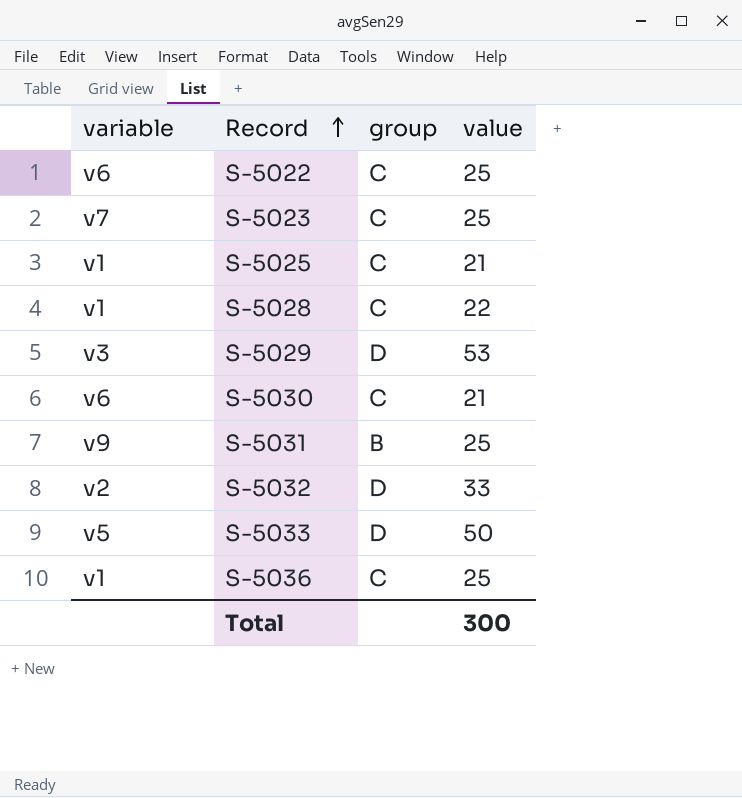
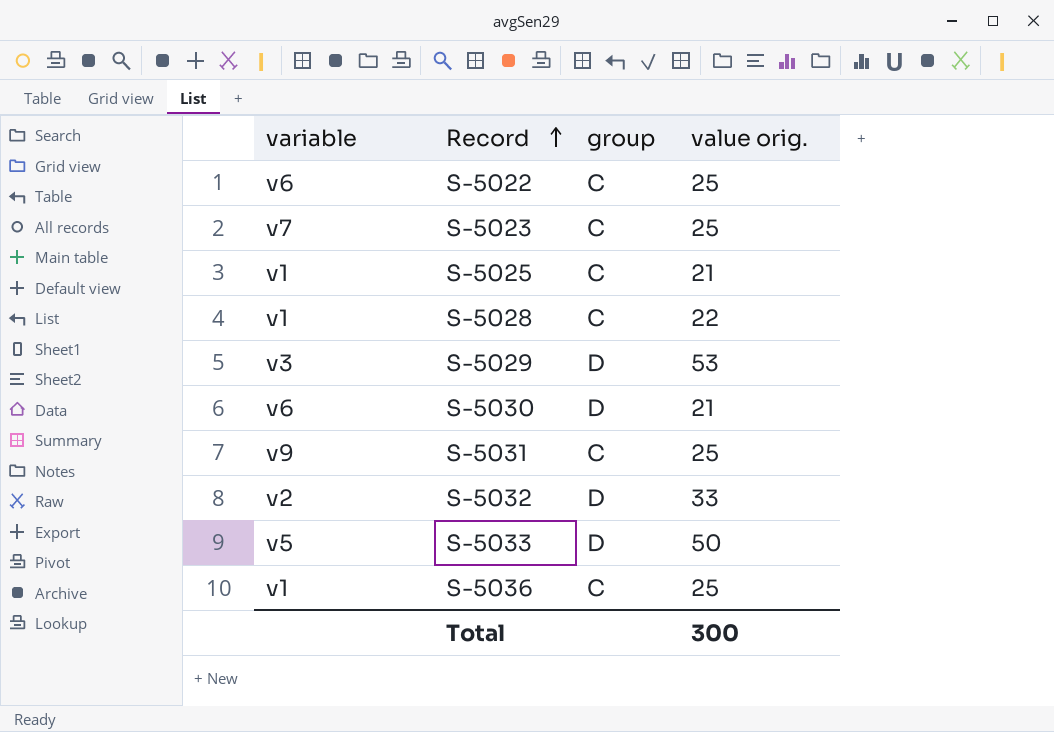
column name: value -> value orig.
S-5030 | group: C -> D
S-5031 | group: B -> C

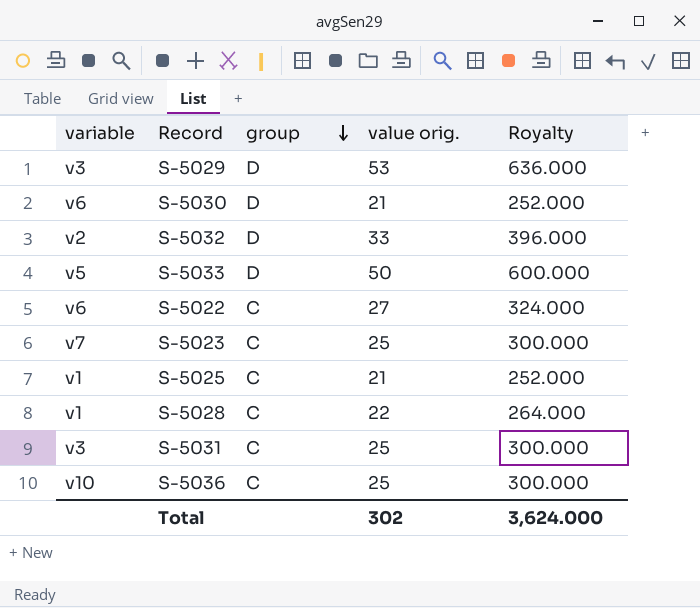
row order: Record ascending -> group descending
column Royalty | formula: none -> [value orig.] * 12
S-5022 | value orig.: 25 -> 27
S-5031 | variable: v9 -> v3
S-5036 | variable: v1 -> v10
Total | value orig.: 300 -> 302

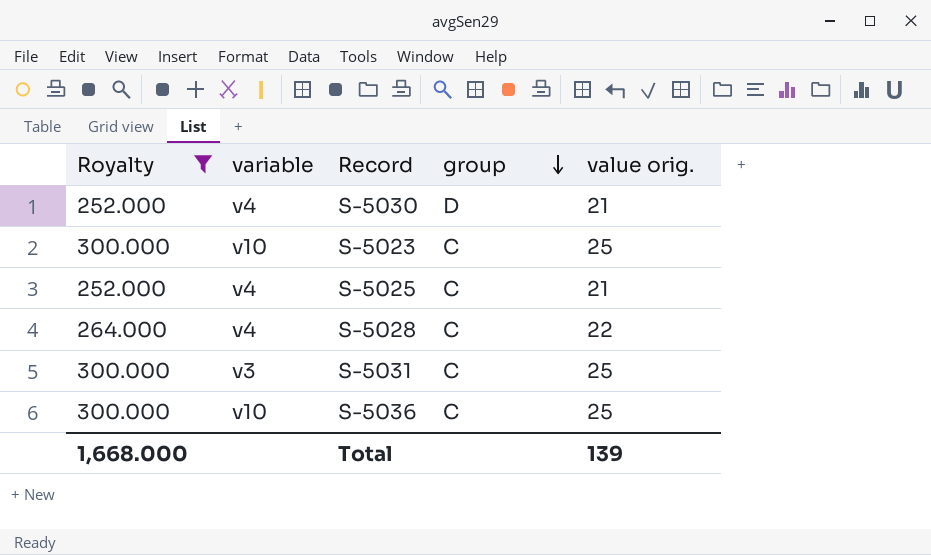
filter: none -> Royalty <= 300.000
column Royalty | position: 5 -> 1
S-5030 | variable: v6 -> v4
S-5023 | variable: v7 -> v10
S-5025 | variable: v1 -> v4
S-5028 | variable: v1 -> v4
Total | Royalty: 3,624.000 -> 1,668.000
Total | value orig.: 302 -> 139

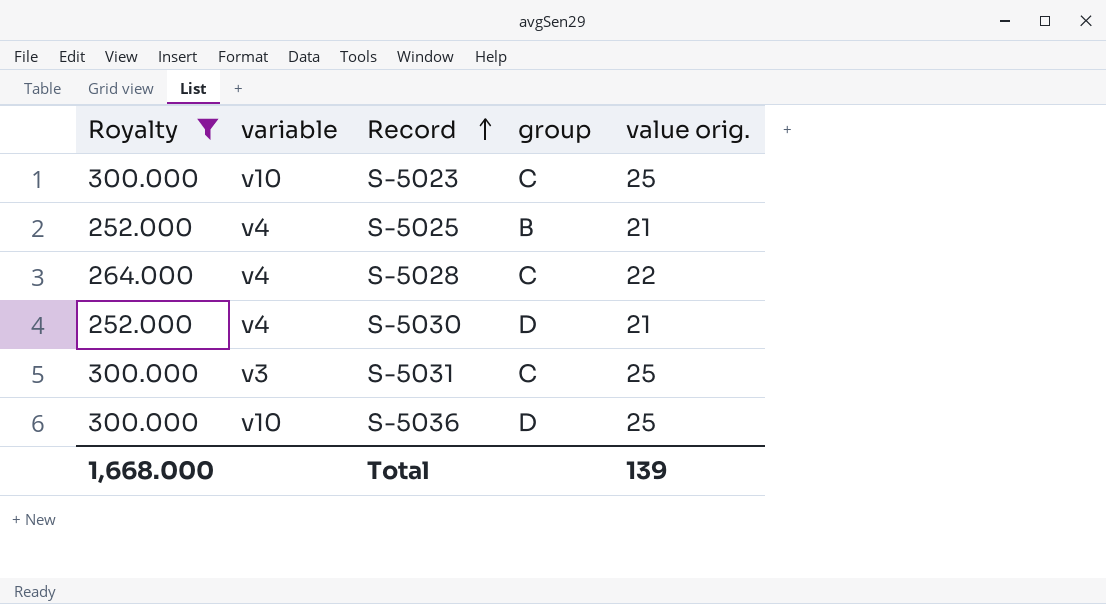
row order: group descending -> Record ascending
S-5025 | group: C -> B
S-5036 | group: C -> D

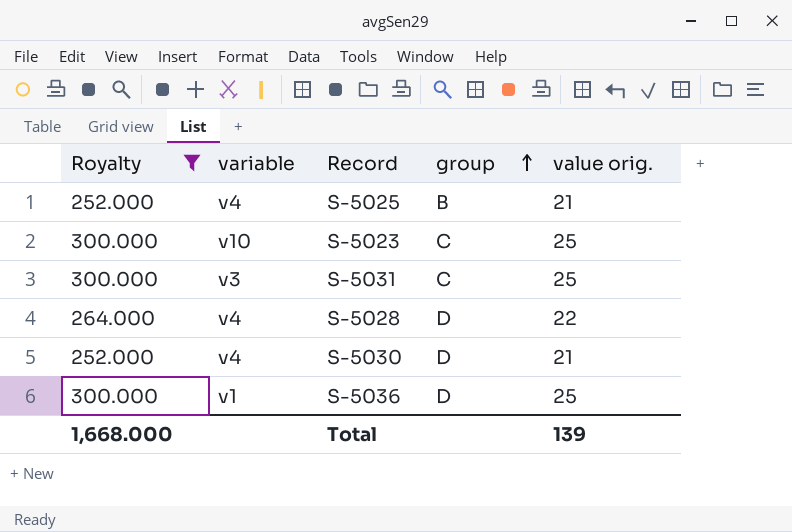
row order: Record ascending -> group ascending
S-5028 | group: C -> D
S-5036 | variable: v10 -> v1

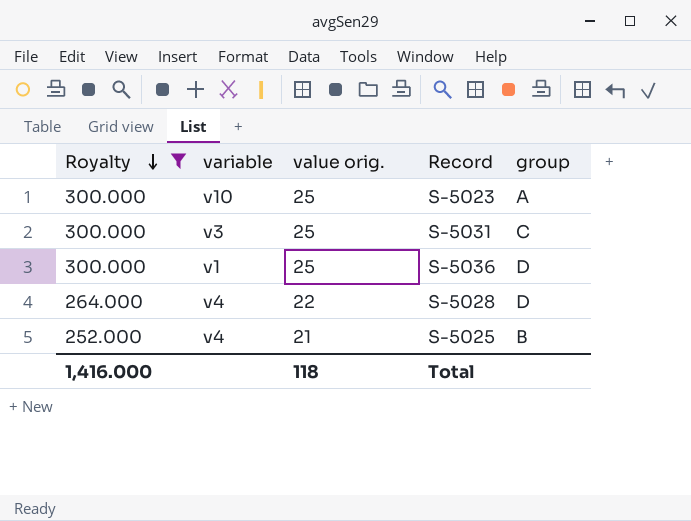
row order: group ascending -> Royalty descending
column value orig. | position: 5 -> 3
row S-5030: 252.000 | v4 | D | 21 -> none
S-5023 | group: C -> A
Total | Royalty: 1,668.000 -> 1,416.000
Total | value orig.: 139 -> 118

